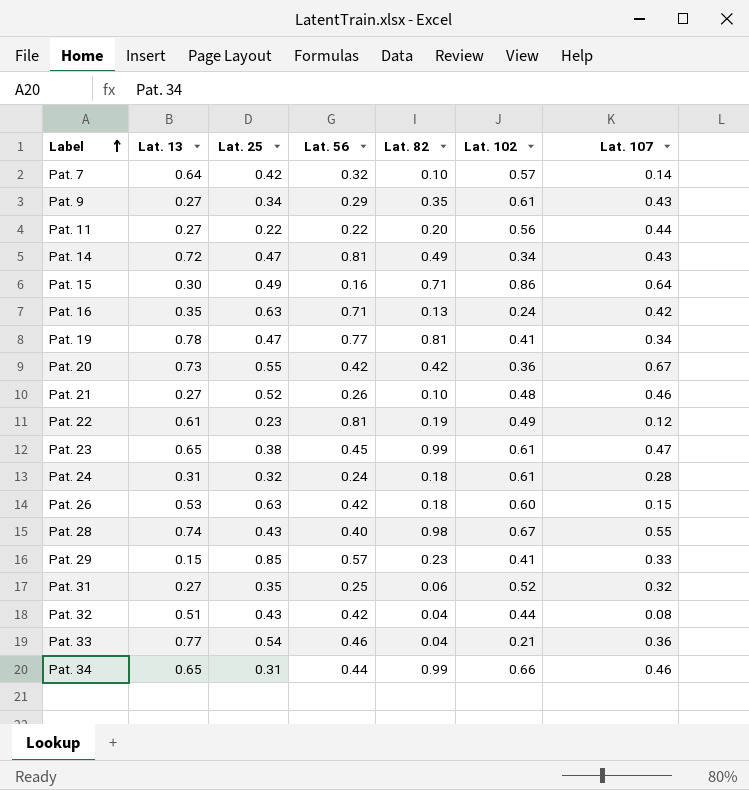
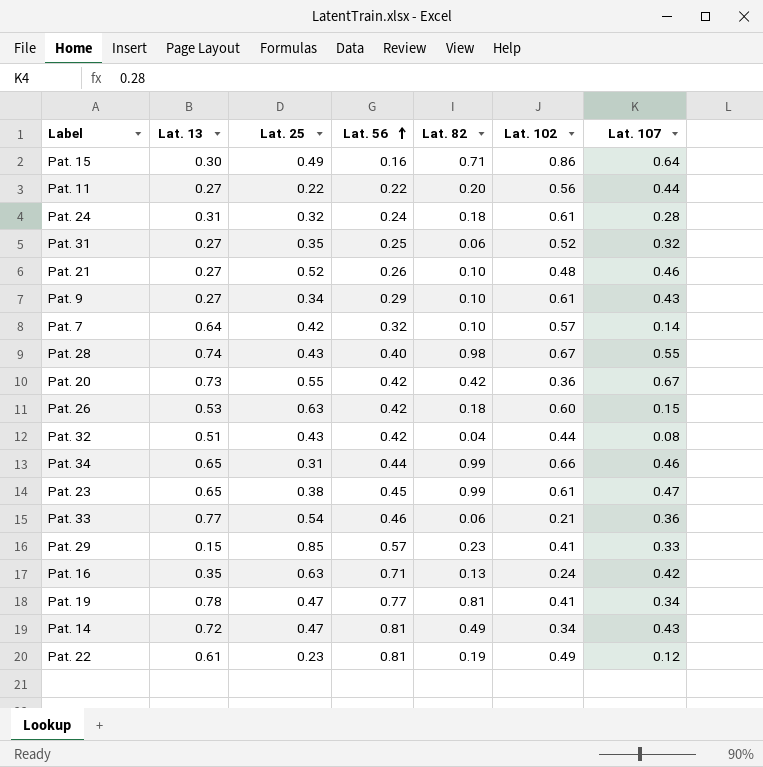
row order: Label ascending -> Lat. 56 ascending
Pat. 9 | Lat. 82: 0.35 -> 0.10
Pat. 33 | Lat. 82: 0.04 -> 0.06

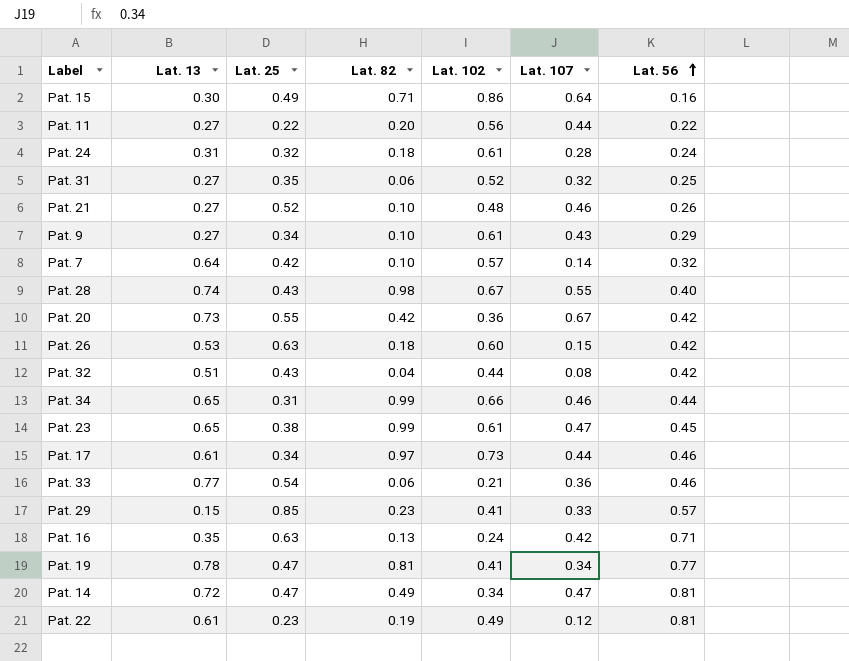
column Lat. 56 | position: 4 -> 7
row Pat. 17: none -> 0.61 | 0.34 | 0.97 | 0.73 | 0.44 | 0.46
Pat. 14 | Lat. 107: 0.43 -> 0.47

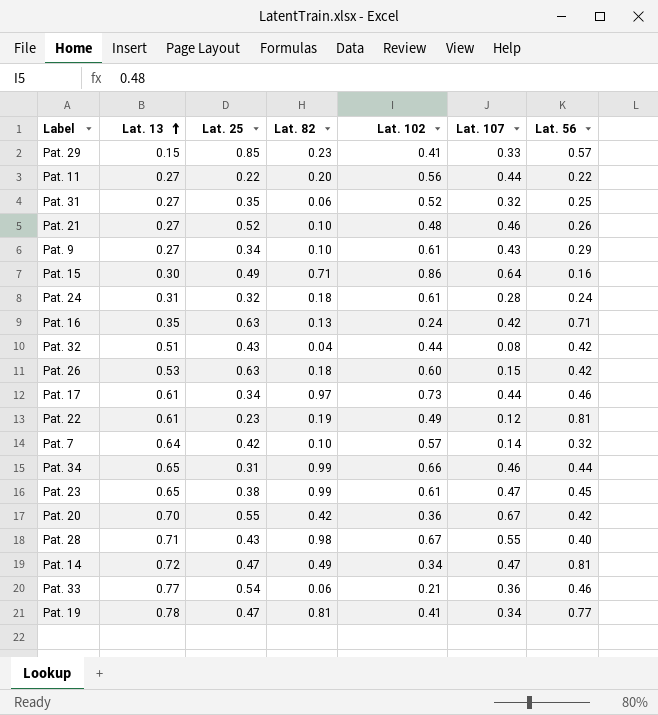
row order: Lat. 56 ascending -> Lat. 13 ascending
Pat. 20 | Lat. 13: 0.73 -> 0.70
Pat. 28 | Lat. 13: 0.74 -> 0.71

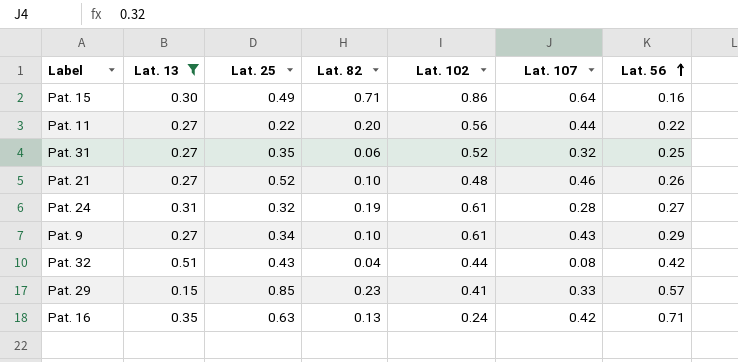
filter: none -> Lat. 13 <= 0.51
row order: Lat. 13 ascending -> Lat. 56 ascending
Pat. 24 | Lat. 82: 0.18 -> 0.19
Pat. 24 | Lat. 56: 0.24 -> 0.27

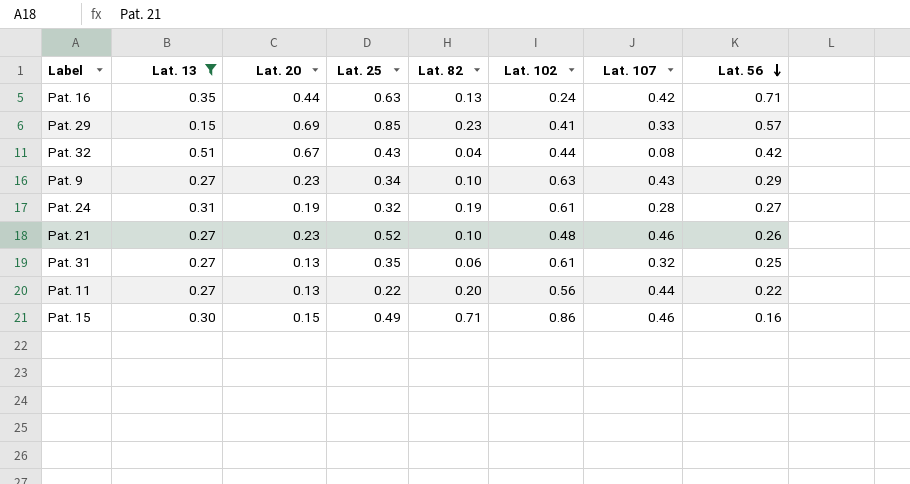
row order: Lat. 56 ascending -> Lat. 56 descending
column Lat. 20 | position: none -> 3
Pat. 9 | Lat. 102: 0.61 -> 0.63
Pat. 31 | Lat. 102: 0.52 -> 0.61
Pat. 15 | Lat. 107: 0.64 -> 0.46

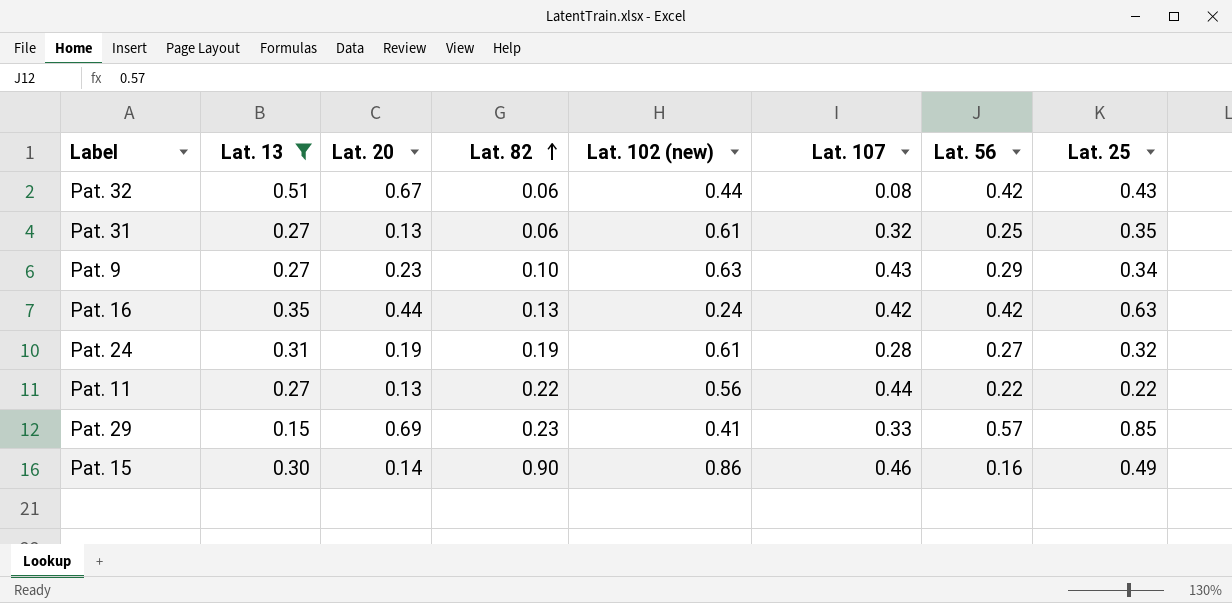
row order: Lat. 56 descending -> Lat. 82 ascending
column name: Lat. 102 -> Lat. 102 (new)
column Lat. 25 | position: 4 -> 8
row Pat. 21: 0.27 | 0.23 | 0.52 | 0.10 | 0.48 | 0.46 | 0.26 -> none
Pat. 32 | Lat. 82: 0.04 -> 0.06
Pat. 16 | Lat. 56: 0.71 -> 0.42
Pat. 11 | Lat. 82: 0.20 -> 0.22
Pat. 15 | Lat. 20: 0.15 -> 0.14
Pat. 15 | Lat. 82: 0.71 -> 0.90

